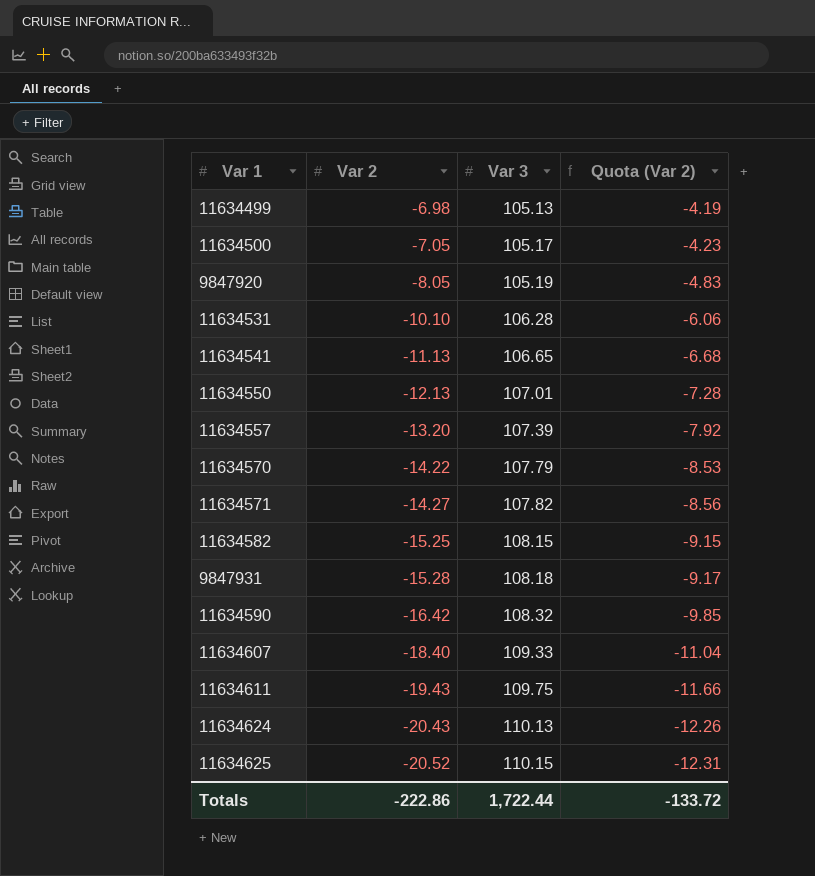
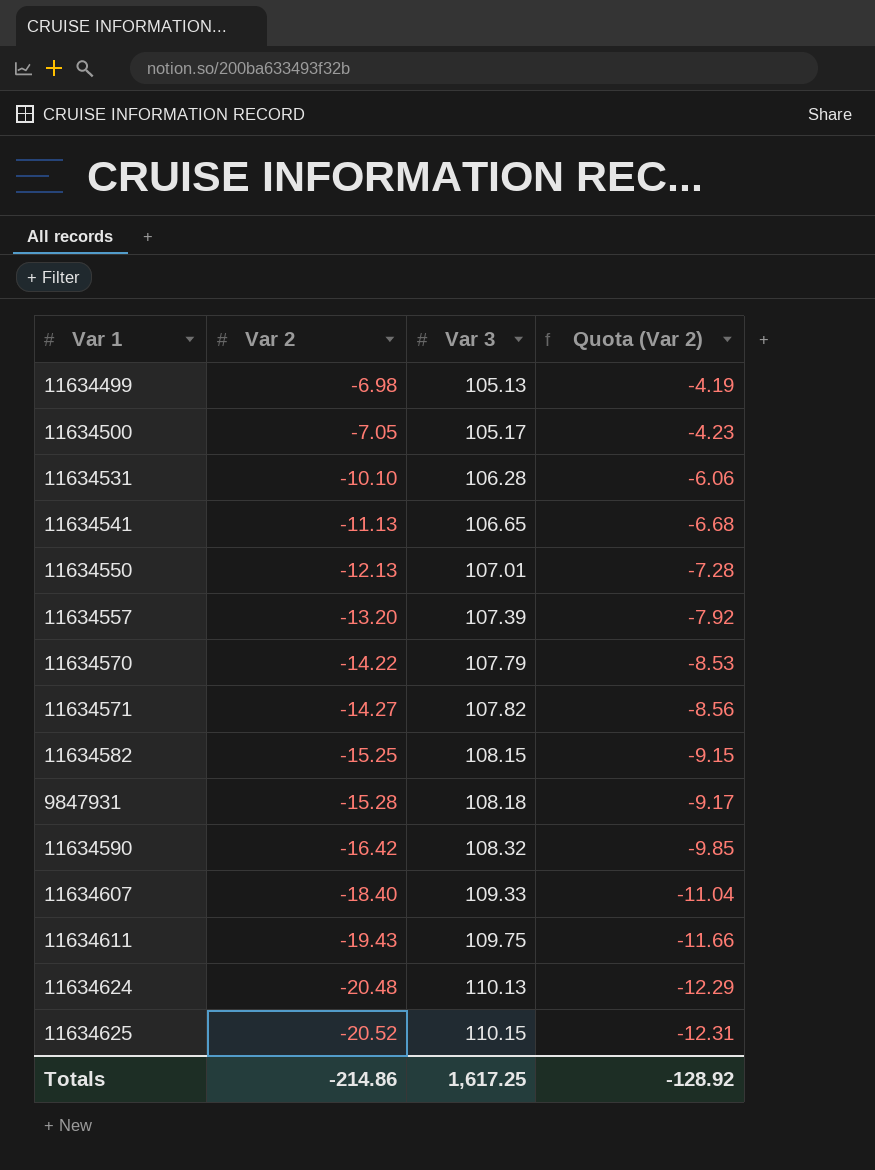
row 9847920: -8.05 | 105.19 | -4.83 -> none
11634624 | Var 2: -20.43 -> -20.48
11634624 | Quota (Var 2): -12.26 -> -12.29
Totals | Var 2: -222.86 -> -214.86
Totals | Var 3: 1,722.44 -> 1,617.25
Totals | Quota (Var 2): -133.72 -> -128.92

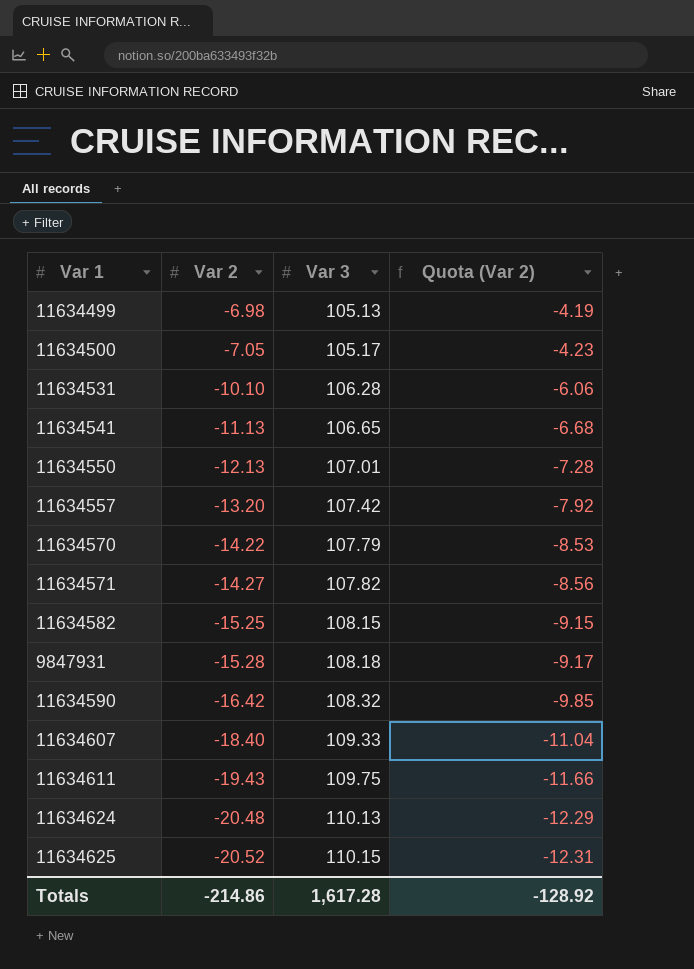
11634557 | Var 3: 107.39 -> 107.42
Totals | Var 3: 1,617.25 -> 1,617.28

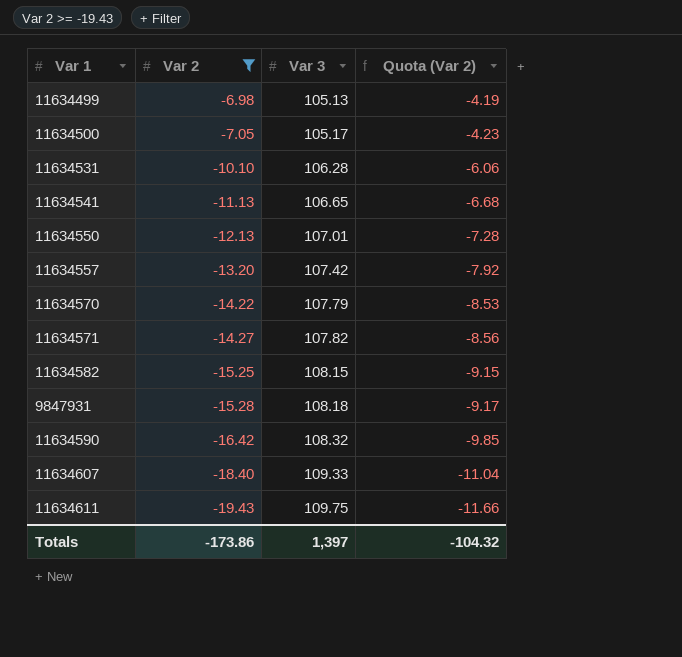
filter: none -> Var 2 >= -19.43
Totals | Var 2: -214.86 -> -173.86
Totals | Var 3: 1,617.28 -> 1,397
Totals | Quota (Var 2): -128.92 -> -104.32

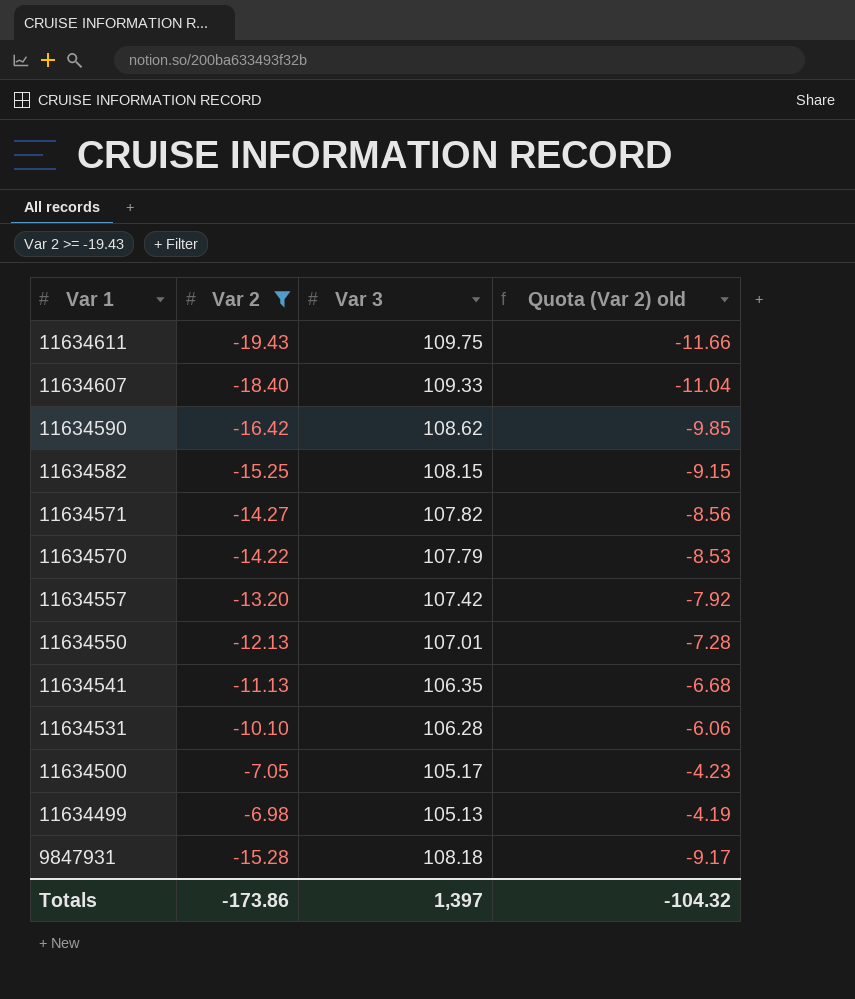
row order: Var 2 descending -> Var 1 descending
column name: Quota (Var 2) -> Quota (Var 2) old
11634590 | Var 3: 108.32 -> 108.62
11634541 | Var 3: 106.65 -> 106.35

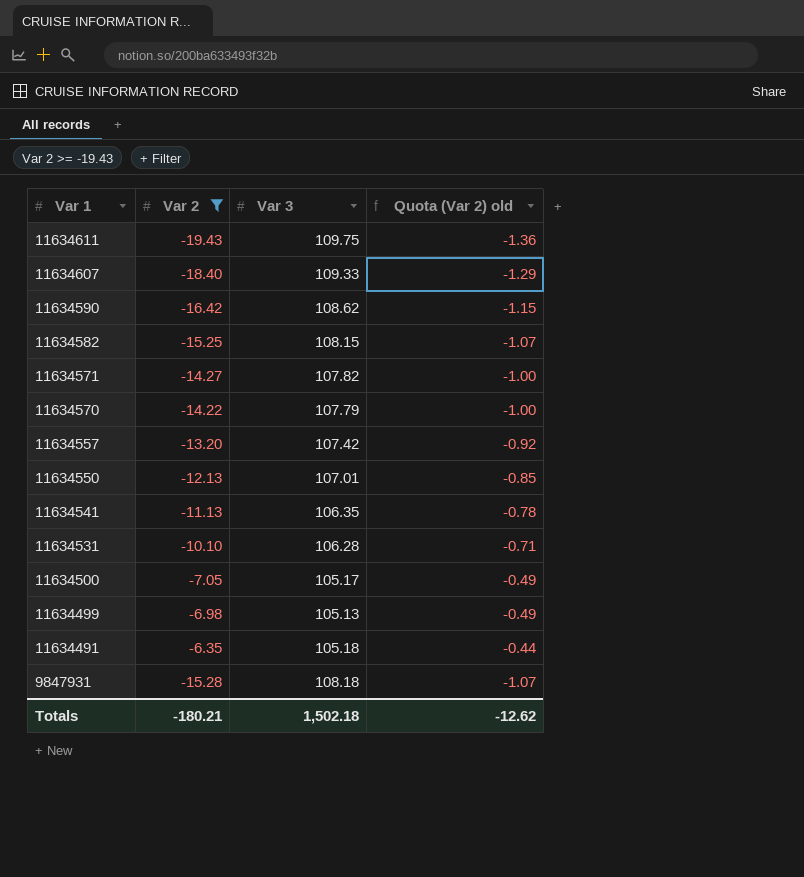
column Quota (Var 2) old | formula: [Var 2] * 0.6 -> [Var 2] * 0.07
row 11634491: none -> -6.35 | 105.18 | -0.44
Totals | Var 2: -173.86 -> -180.21
Totals | Var 3: 1,397 -> 1,502.18
Totals | Quota (Var 2) old: -104.32 -> -12.62

